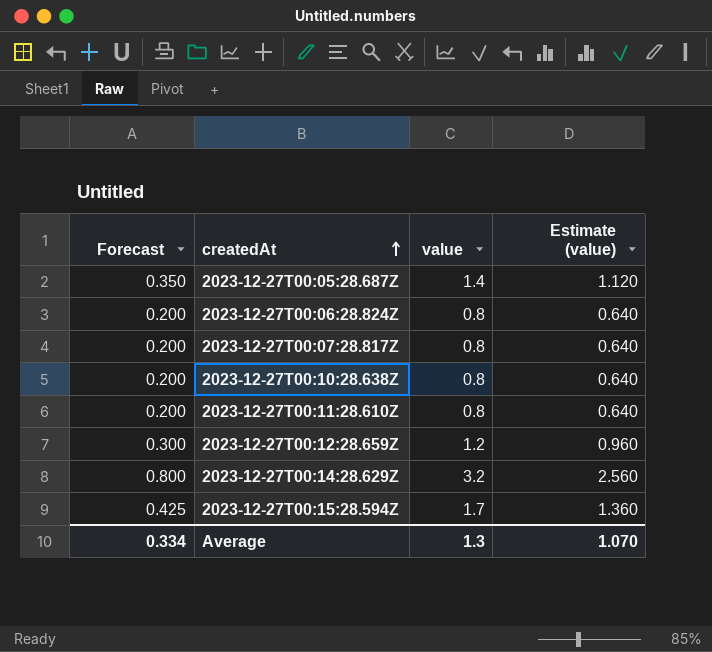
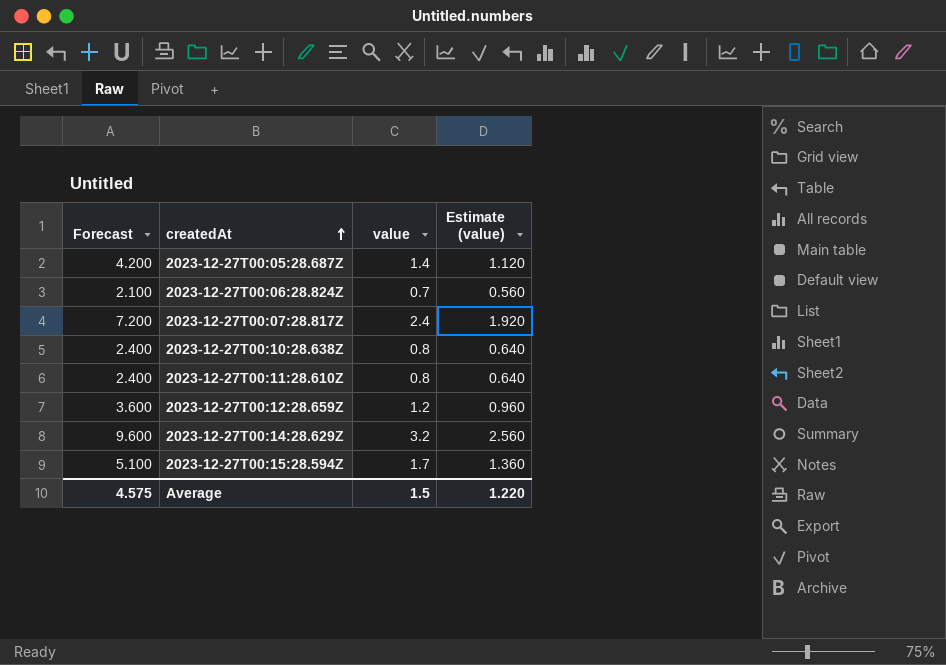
column Forecast | formula: [value] * 0.25 -> [value] * 3
2023-12-27T00:06:28.824Z | value: 0.8 -> 0.7
2023-12-27T00:06:28.824Z | Estimate (value): 0.640 -> 0.560
2023-12-27T00:07:28.817Z | value: 0.8 -> 2.4
2023-12-27T00:07:28.817Z | Estimate (value): 0.640 -> 1.920
Average | Forecast: 0.334 -> 4.575
Average | value: 1.3 -> 1.5
Average | Estimate (value): 1.070 -> 1.220

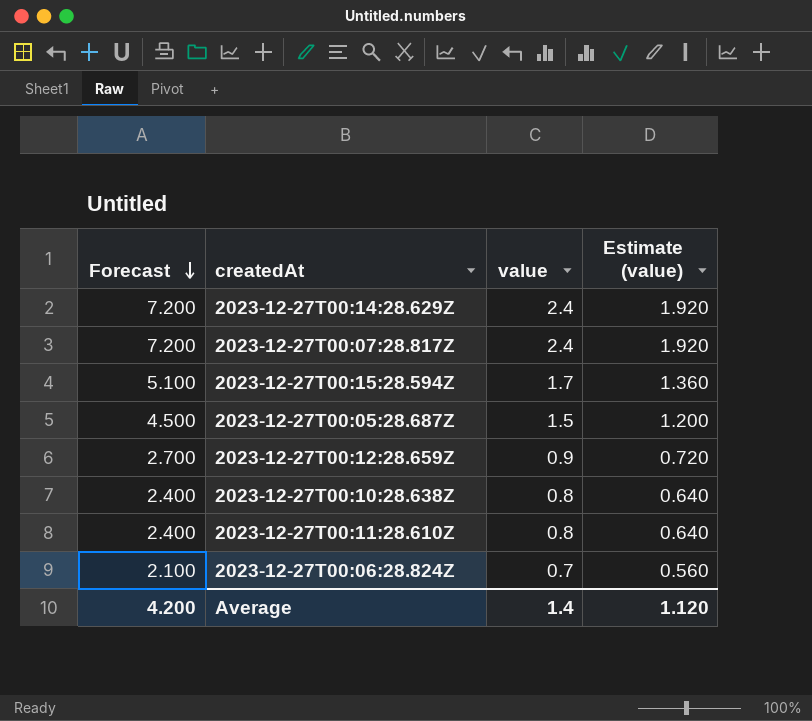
row order: createdAt ascending -> Forecast descending
2023-12-27T00:14:28.629Z | Forecast: 9.600 -> 7.200
2023-12-27T00:14:28.629Z | value: 3.2 -> 2.4
2023-12-27T00:14:28.629Z | Estimate (value): 2.560 -> 1.920
2023-12-27T00:05:28.687Z | Forecast: 4.200 -> 4.500
2023-12-27T00:05:28.687Z | value: 1.4 -> 1.5
2023-12-27T00:05:28.687Z | Estimate (value): 1.120 -> 1.200
2023-12-27T00:12:28.659Z | Forecast: 3.600 -> 2.700
2023-12-27T00:12:28.659Z | value: 1.2 -> 0.9
2023-12-27T00:12:28.659Z | Estimate (value): 0.960 -> 0.720
Average | Forecast: 4.575 -> 4.200
Average | value: 1.5 -> 1.4
Average | Estimate (value): 1.220 -> 1.120

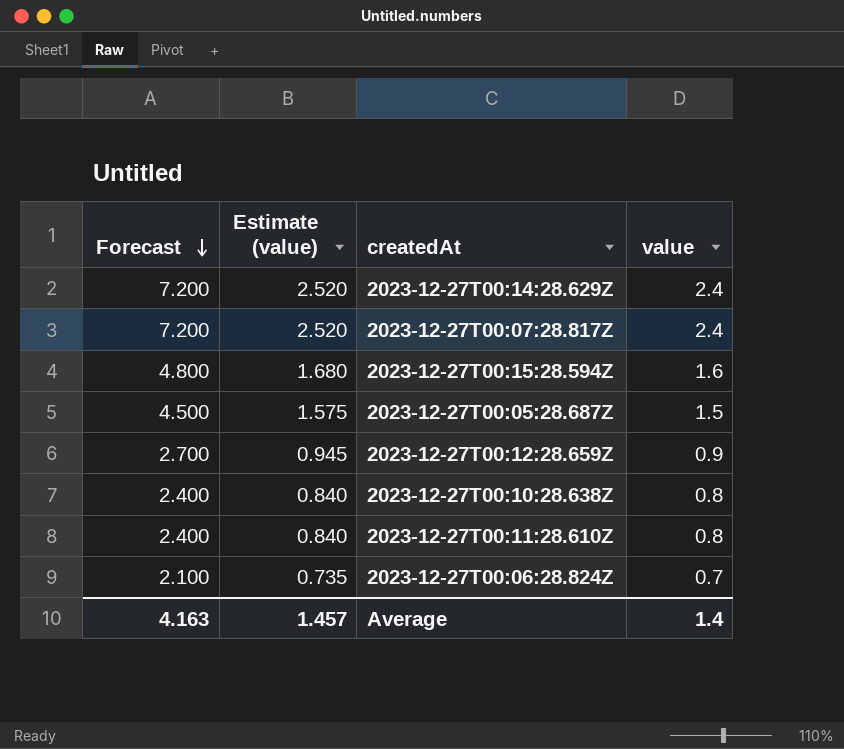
column Estimate (value) | formula: [value] * 0.8 -> [value] * 1.05
column Estimate (value) | position: 4 -> 2
2023-12-27T00:15:28.594Z | Forecast: 5.100 -> 4.800
2023-12-27T00:15:28.594Z | value: 1.7 -> 1.6
Average | Forecast: 4.200 -> 4.163
Average | Estimate (value): 1.120 -> 1.457

